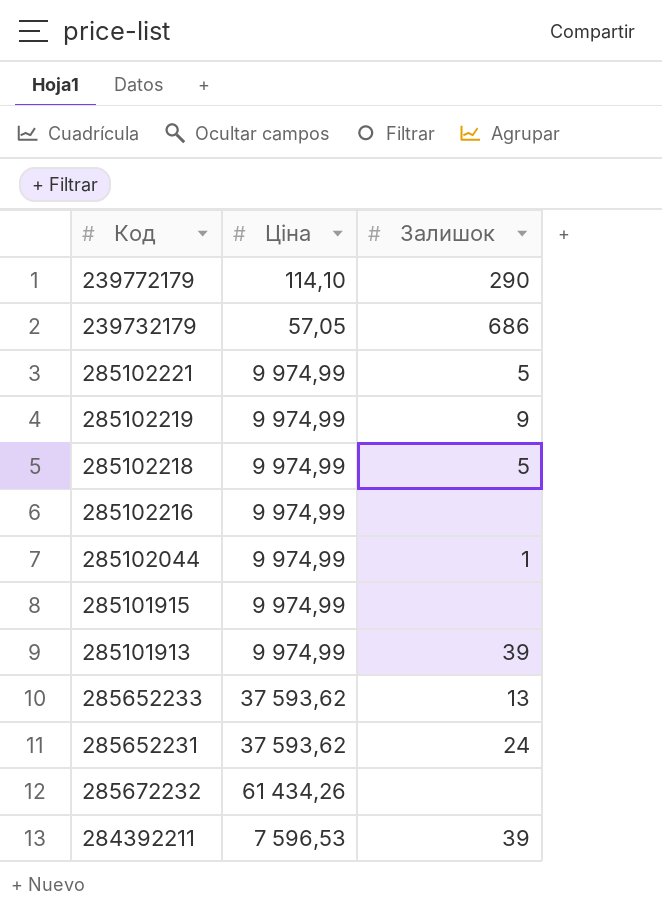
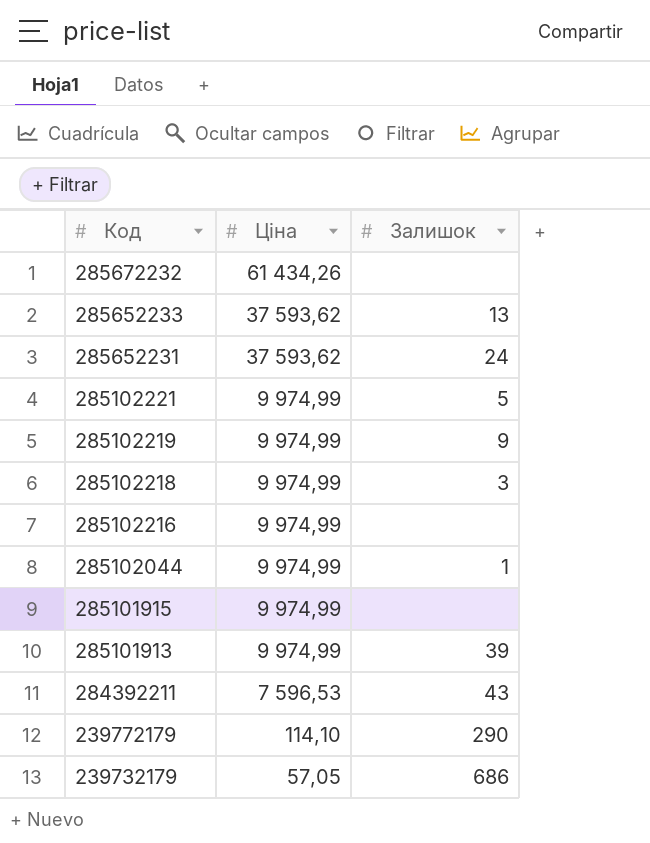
row order: none -> Код descending
285102218 | Залишок: 5 -> 3
284392211 | Залишок: 39 -> 43

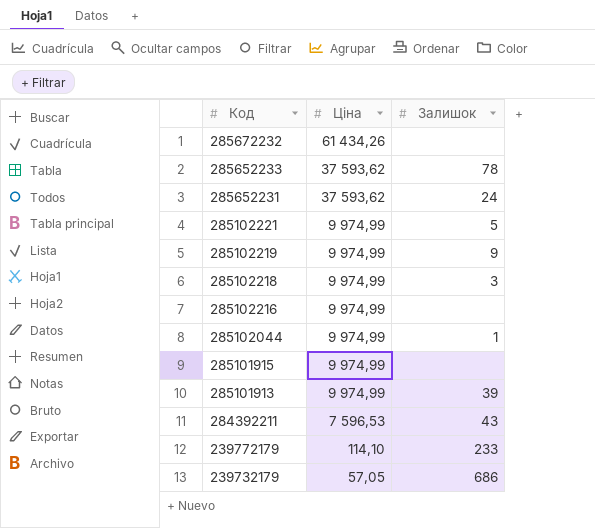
285652233 | Залишок: 13 -> 78
239772179 | Залишок: 290 -> 233

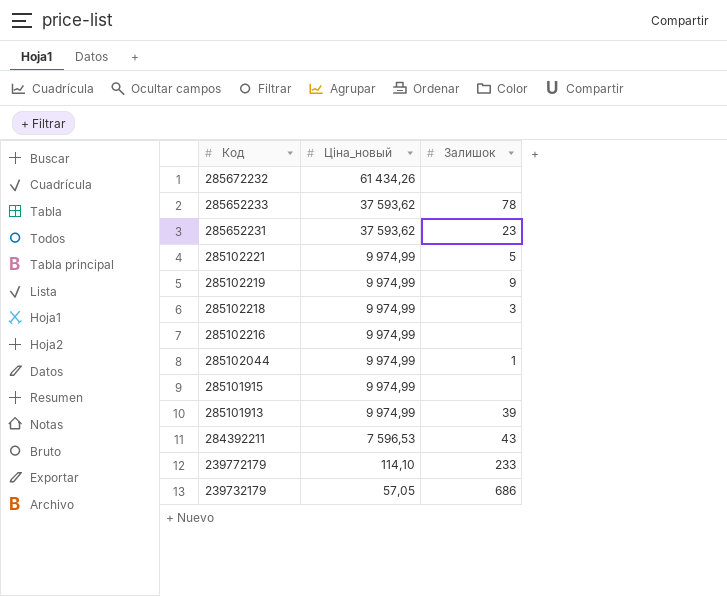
column name: Ціна -> Ціна_новый
285652231 | Залишок: 24 -> 23

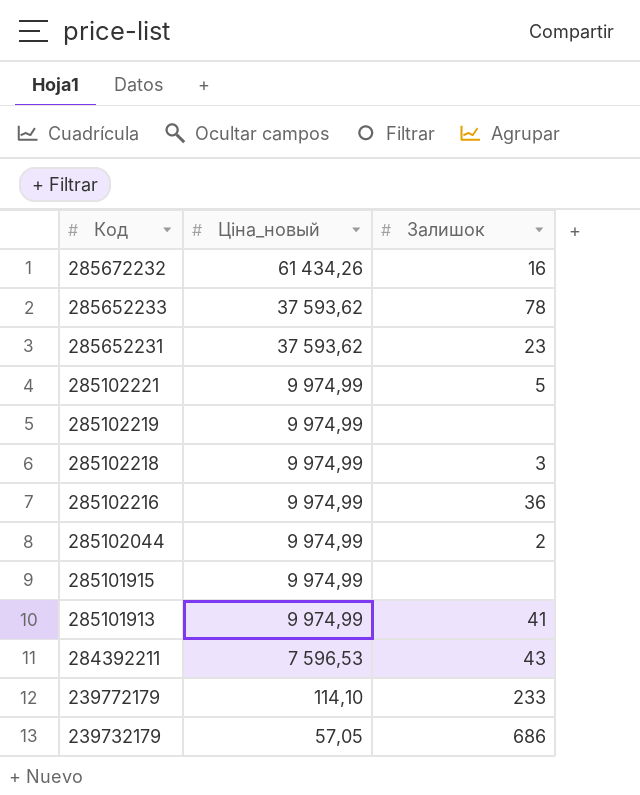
285672232 | Залишок: none -> 16
285102219 | Залишок: 9 -> none
285102216 | Залишок: none -> 36
285102044 | Залишок: 1 -> 2
285101913 | Залишок: 39 -> 41

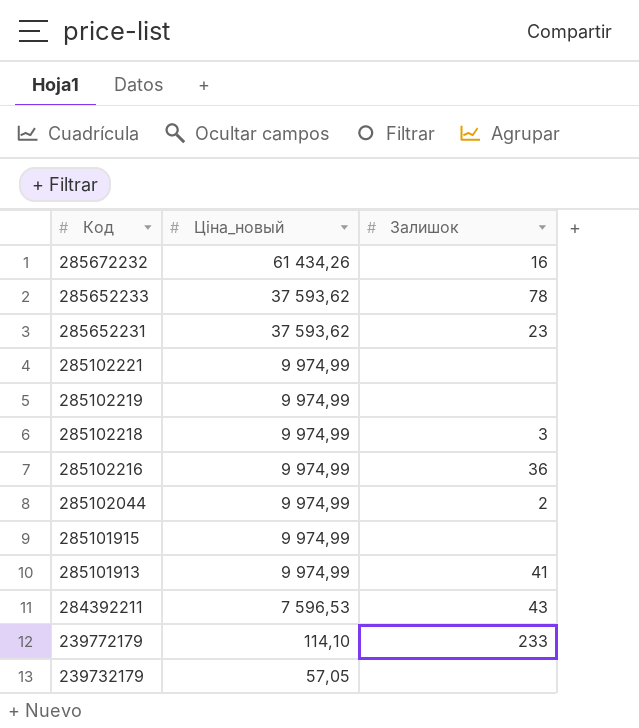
285102221 | Залишок: 5 -> none
239732179 | Залишок: 686 -> none

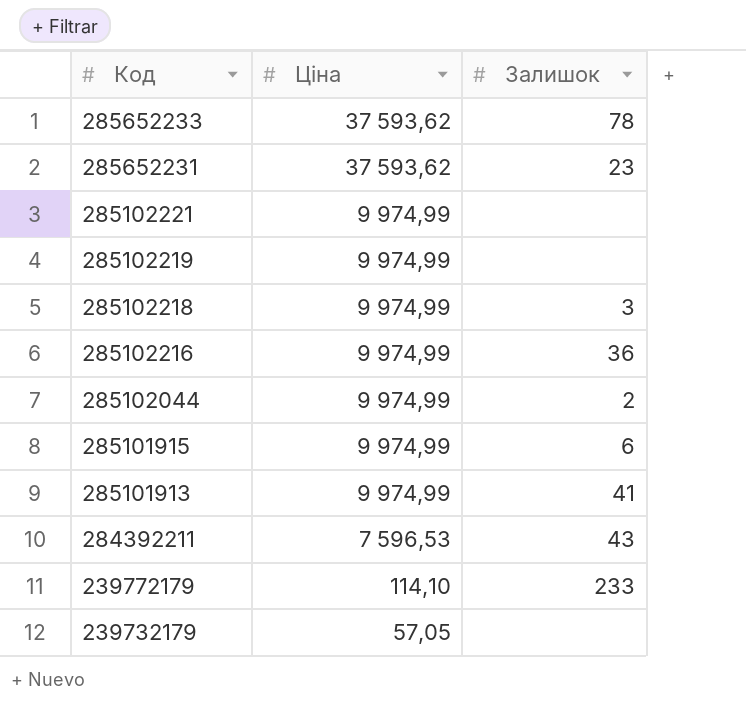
column name: Ціна_новый -> Ціна
row 285672232: 61 434,26 | 16 -> none
285101915 | Залишок: none -> 6

